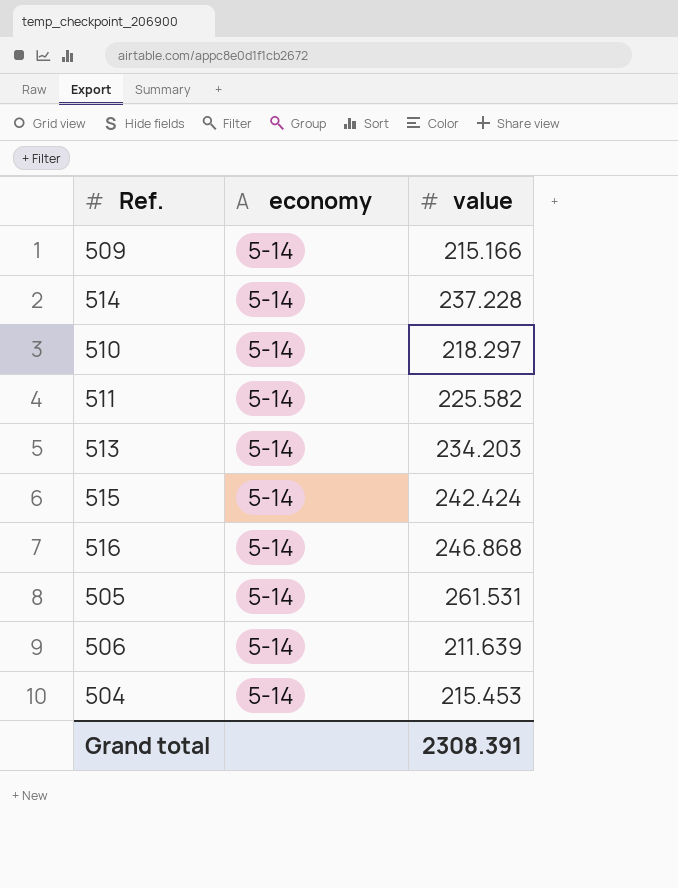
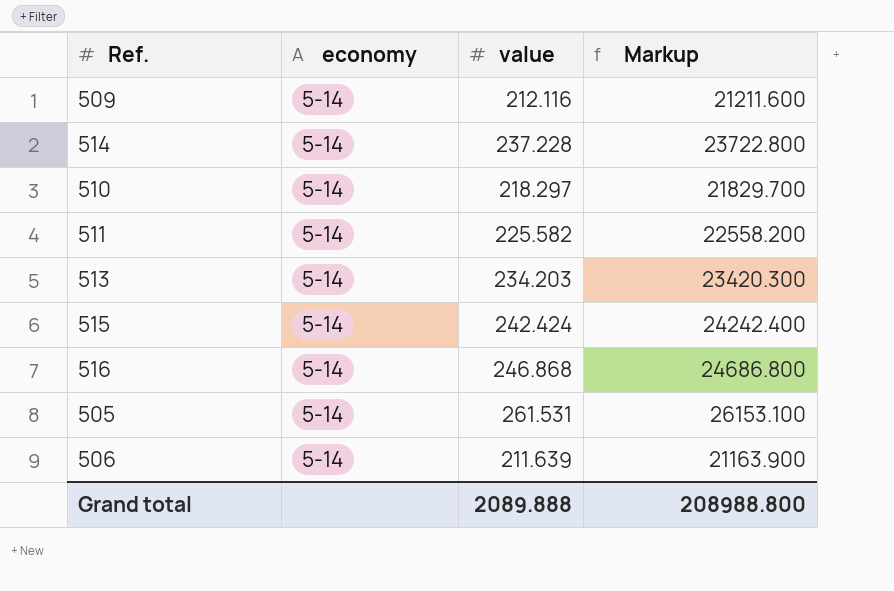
column Markup | formula: none -> [value] * 100
row 504: 5-14 | 215.453 -> none
509 | value: 215.166 -> 212.116
Grand total | value: 2308.391 -> 2089.888

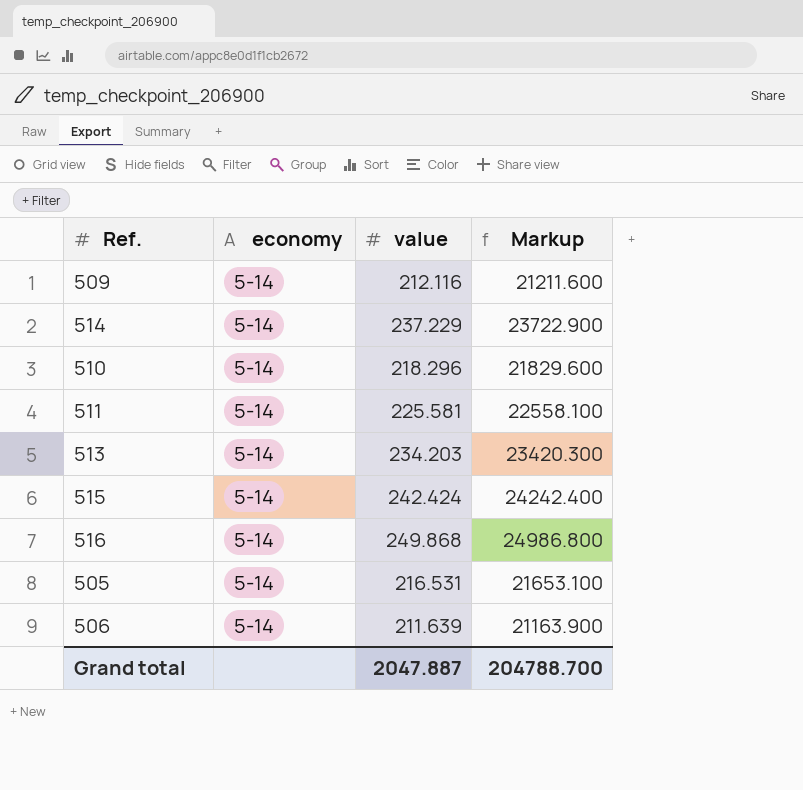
514 | value: 237.228 -> 237.229
514 | Markup: 23722.800 -> 23722.900
510 | value: 218.297 -> 218.296
510 | Markup: 21829.700 -> 21829.600
511 | value: 225.582 -> 225.581
511 | Markup: 22558.200 -> 22558.100
516 | value: 246.868 -> 249.868
516 | Markup: 24686.800 -> 24986.800
505 | value: 261.531 -> 216.531
505 | Markup: 26153.100 -> 21653.100
Grand total | value: 2089.888 -> 2047.887
Grand total | Markup: 208988.800 -> 204788.700

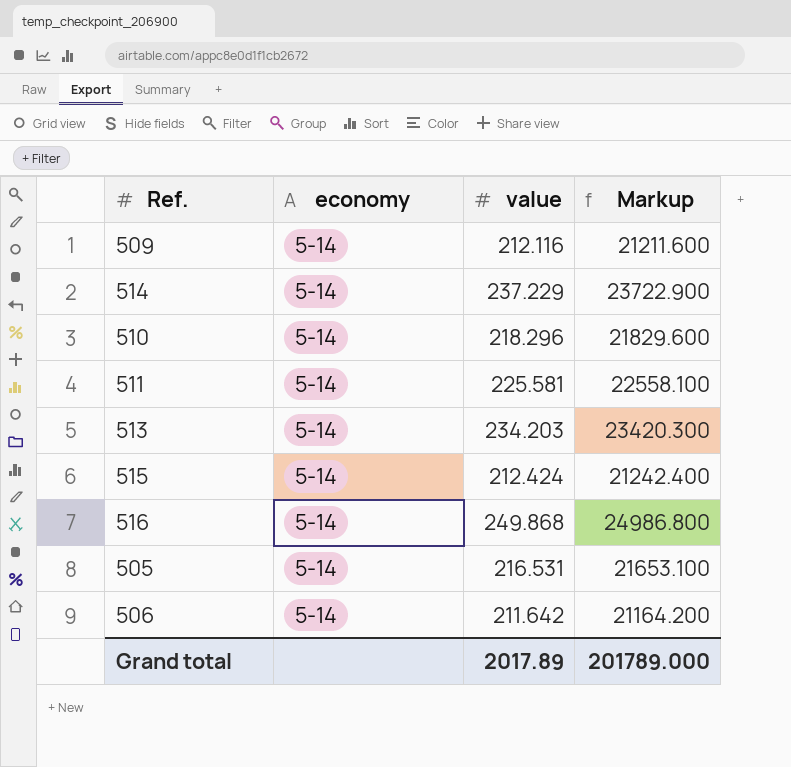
515 | value: 242.424 -> 212.424
515 | Markup: 24242.400 -> 21242.400
506 | value: 211.639 -> 211.642
506 | Markup: 21163.900 -> 21164.200
Grand total | value: 2047.887 -> 2017.89
Grand total | Markup: 204788.700 -> 201789.000

